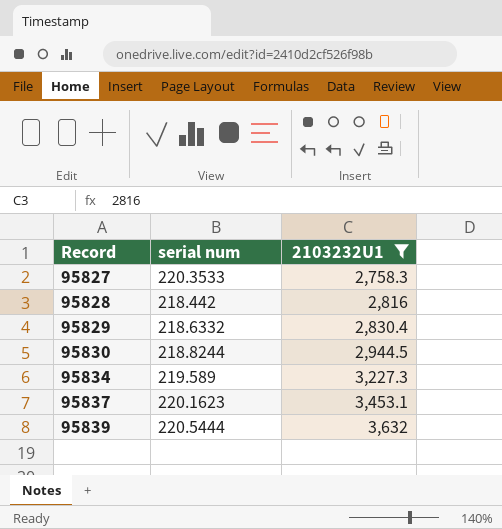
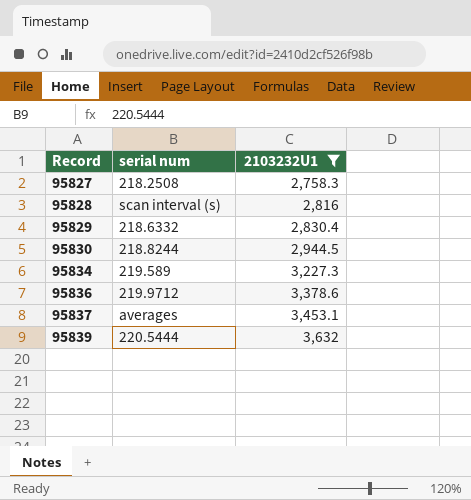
95827 | serial num: 220.3533 -> 218.2508
95828 | serial num: 218.442 -> scan interval (s)
row 95836: none -> 219.9712 | 3,378.6
95837 | serial num: 220.1623 -> averages

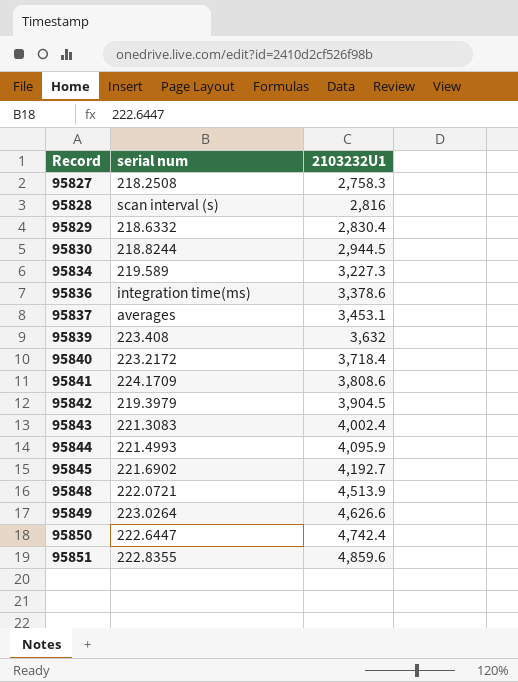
filter: 2103232U1 <= 3,632 -> none
95836 | serial num: 219.9712 -> integration time(ms)
95839 | serial num: 220.5444 -> 223.408

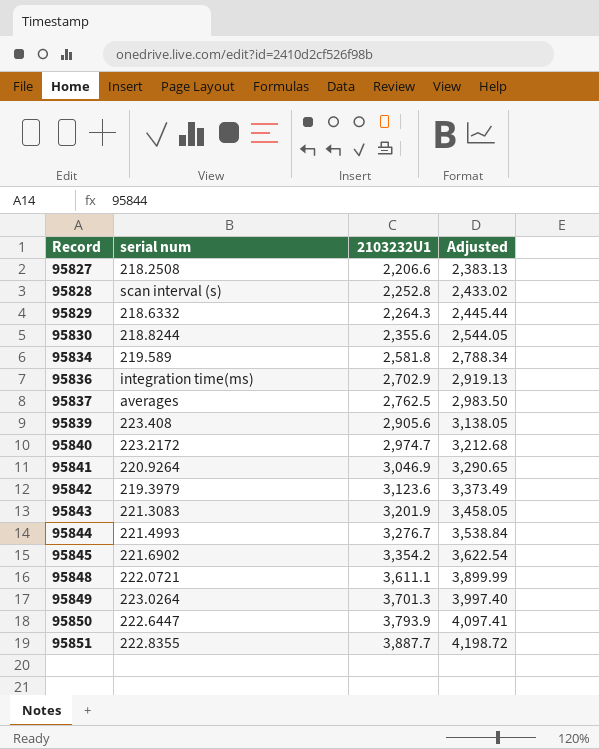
column Adjusted | formula: none -> [2103232U1] * 1.08
95827 | 2103232U1: 2,758.3 -> 2,206.6
95828 | 2103232U1: 2,816 -> 2,252.8
95829 | 2103232U1: 2,830.4 -> 2,264.3
95830 | 2103232U1: 2,944.5 -> 2,355.6
95834 | 2103232U1: 3,227.3 -> 2,581.8
95836 | 2103232U1: 3,378.6 -> 2,702.9
95837 | 2103232U1: 3,453.1 -> 2,762.5
95839 | 2103232U1: 3,632 -> 2,905.6
95840 | 2103232U1: 3,718.4 -> 2,974.7
95841 | serial num: 224.1709 -> 220.9264
95841 | 2103232U1: 3,808.6 -> 3,046.9
95842 | 2103232U1: 3,904.5 -> 3,123.6
95843 | 2103232U1: 4,002.4 -> 3,201.9
95844 | 2103232U1: 4,095.9 -> 3,276.7
95845 | 2103232U1: 4,192.7 -> 3,354.2
95848 | 2103232U1: 4,513.9 -> 3,611.1
95849 | 2103232U1: 4,626.6 -> 3,701.3
95850 | 2103232U1: 4,742.4 -> 3,793.9
95851 | 2103232U1: 4,859.6 -> 3,887.7

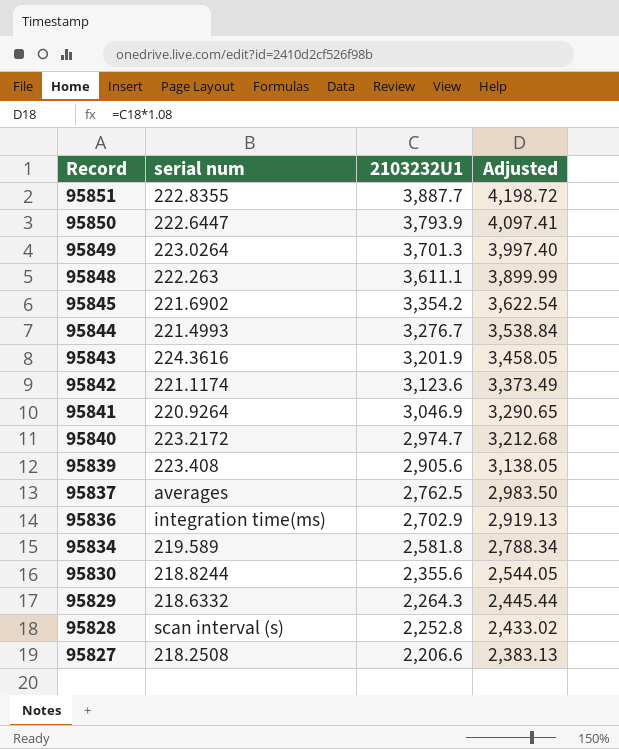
row order: Record ascending -> Record descending
95848 | serial num: 222.0721 -> 222.263
95843 | serial num: 221.3083 -> 224.3616
95842 | serial num: 219.3979 -> 221.1174

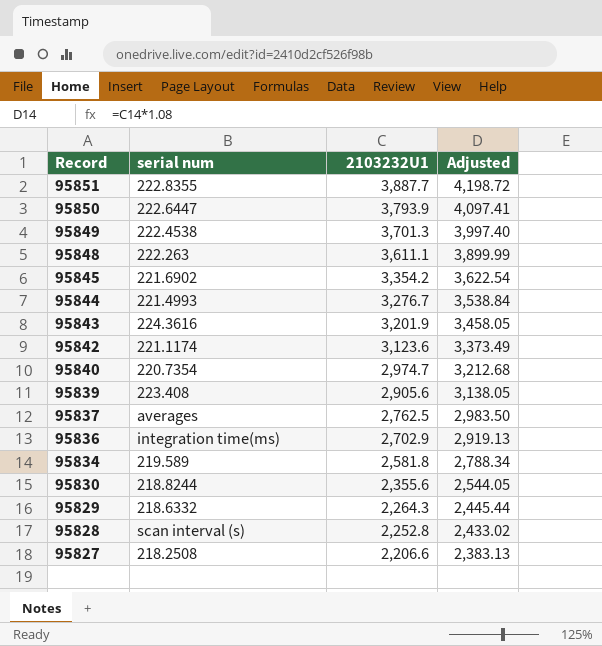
row 95841: 220.9264 | 3,046.9 | 3,290.65 -> none
95849 | serial num: 223.0264 -> 222.4538
95840 | serial num: 223.2172 -> 220.7354

